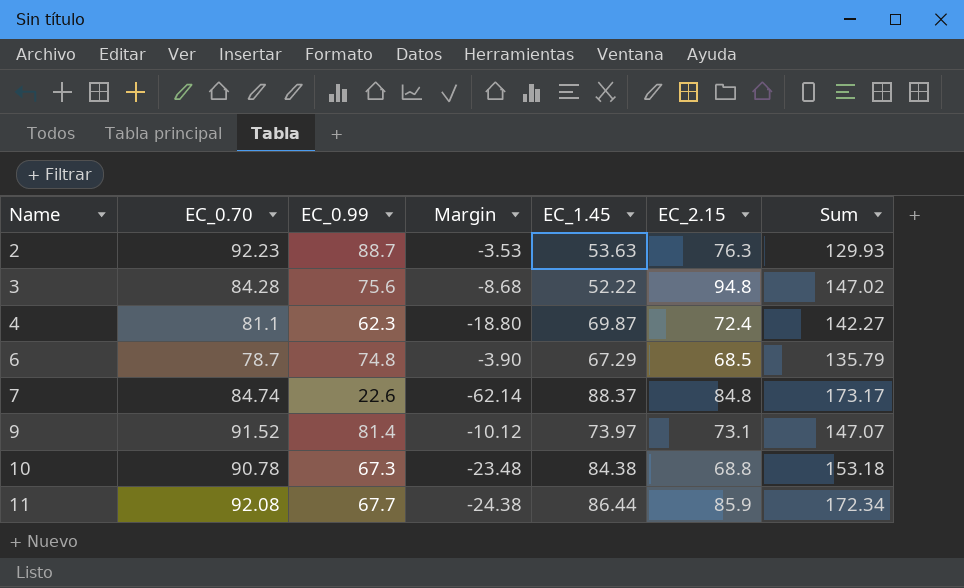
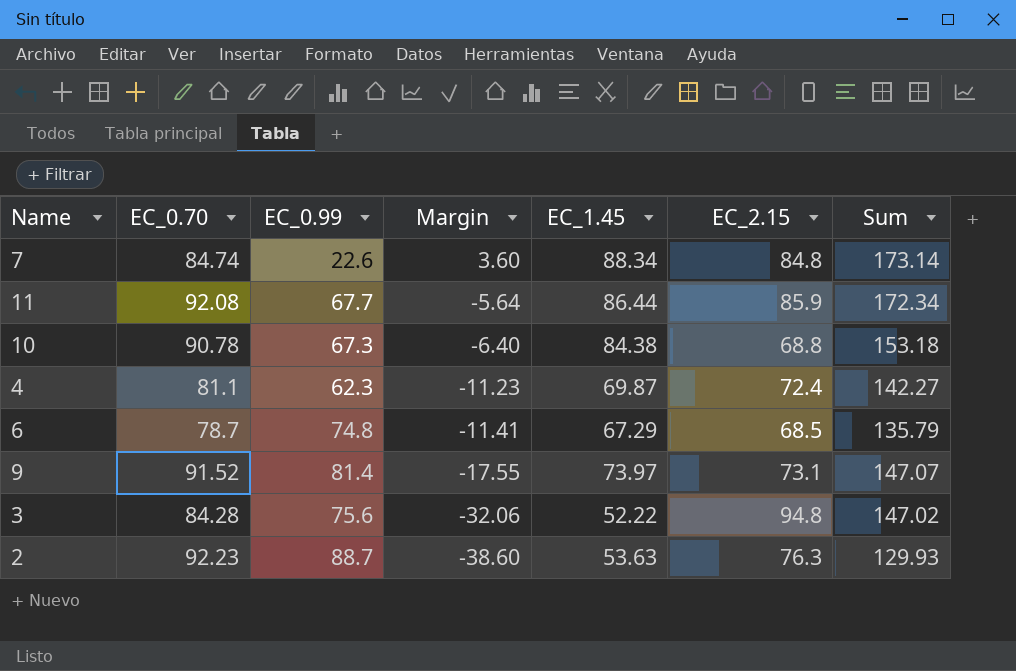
row order: Name ascending -> Margin descending
column Margin | formula: [EC_0.99] - [EC_0.70] -> [EC_1.45] - [EC_0.70]
7 | EC_1.45: 88.37 -> 88.34
7 | Sum: 173.17 -> 173.14

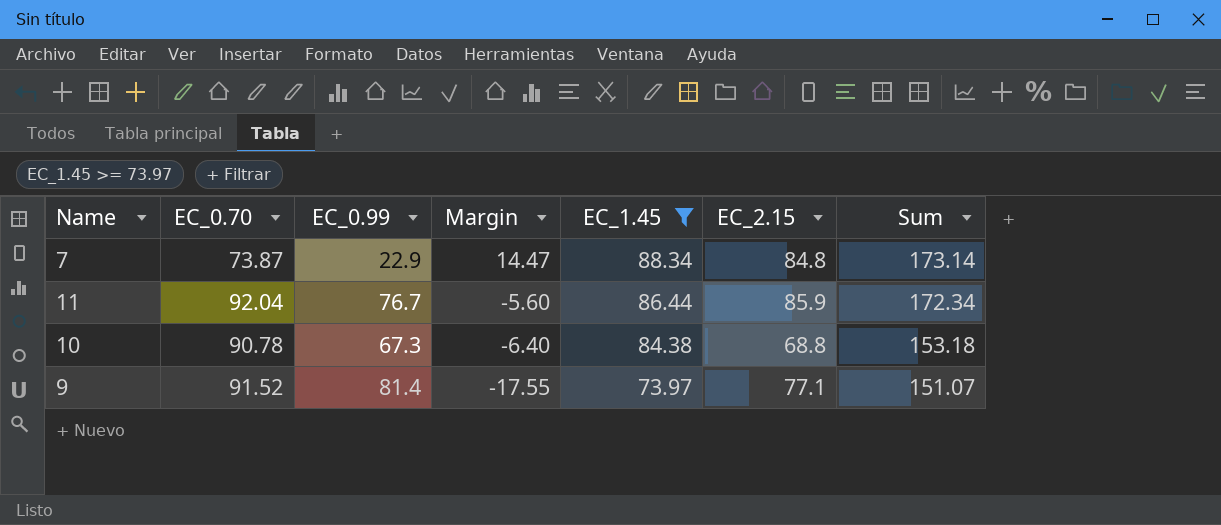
filter: none -> EC_1.45 >= 73.97
7 | EC_0.70: 84.74 -> 73.87
7 | EC_0.99: 22.6 -> 22.9
7 | Margin: 3.60 -> 14.47
11 | EC_0.70: 92.08 -> 92.04
11 | EC_0.99: 67.7 -> 76.7
11 | Margin: -5.64 -> -5.60
9 | EC_2.15: 73.1 -> 77.1
9 | Sum: 147.07 -> 151.07

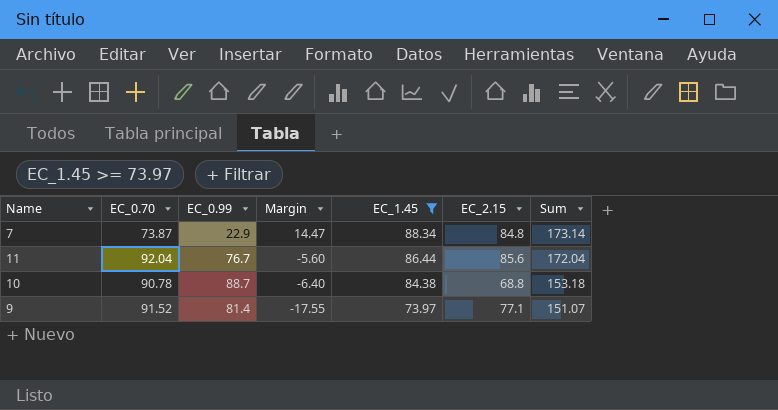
11 | EC_2.15: 85.9 -> 85.6
11 | Sum: 172.34 -> 172.04
10 | EC_0.99: 67.3 -> 88.7

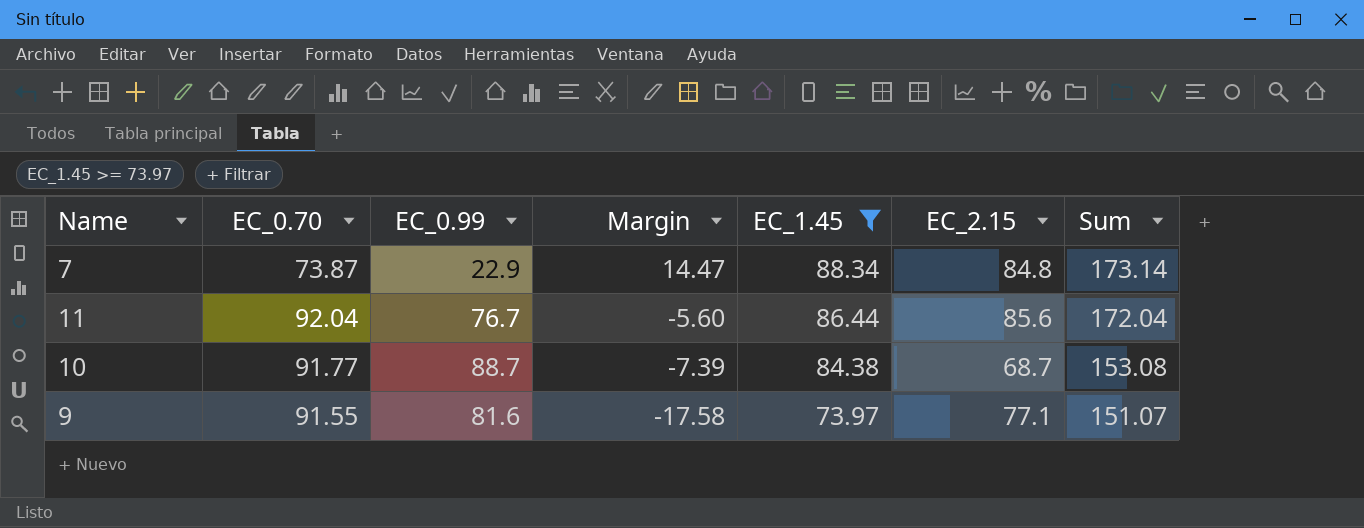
10 | EC_0.70: 90.78 -> 91.77
10 | Margin: -6.40 -> -7.39
10 | EC_2.15: 68.8 -> 68.7
10 | Sum: 153.18 -> 153.08
9 | EC_0.70: 91.52 -> 91.55
9 | EC_0.99: 81.4 -> 81.6
9 | Margin: -17.55 -> -17.58

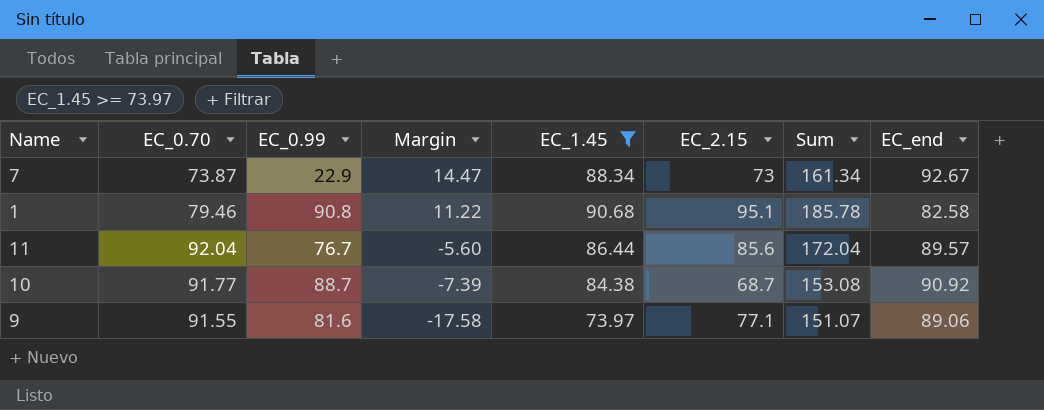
column EC_end | position: none -> 8
7 | EC_2.15: 84.8 -> 73
7 | Sum: 173.14 -> 161.34
row 1: none -> 79.46 | 90.8 | 11.22 | 90.68 | 95.1 | 185.78 | 82.58

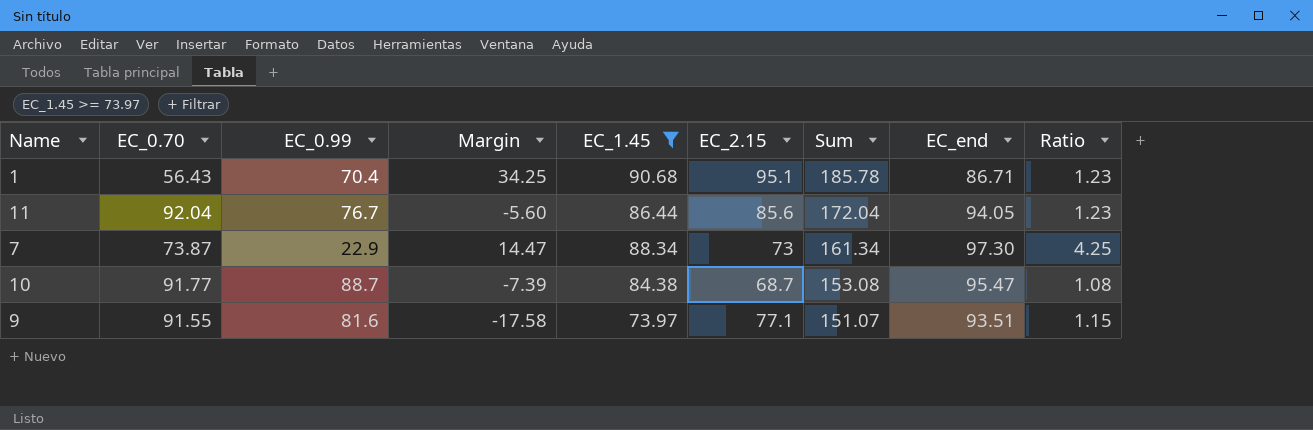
row order: Margin descending -> Sum descending
column Ratio | formula: none -> [EC_end] / [EC_0.99]
1 | EC_0.70: 79.46 -> 56.43
1 | EC_0.99: 90.8 -> 70.4
1 | Margin: 11.22 -> 34.25
1 | EC_end: 82.58 -> 86.71
11 | EC_end: 89.57 -> 94.05
7 | EC_end: 92.67 -> 97.30
10 | EC_end: 90.92 -> 95.47
9 | EC_end: 89.06 -> 93.51

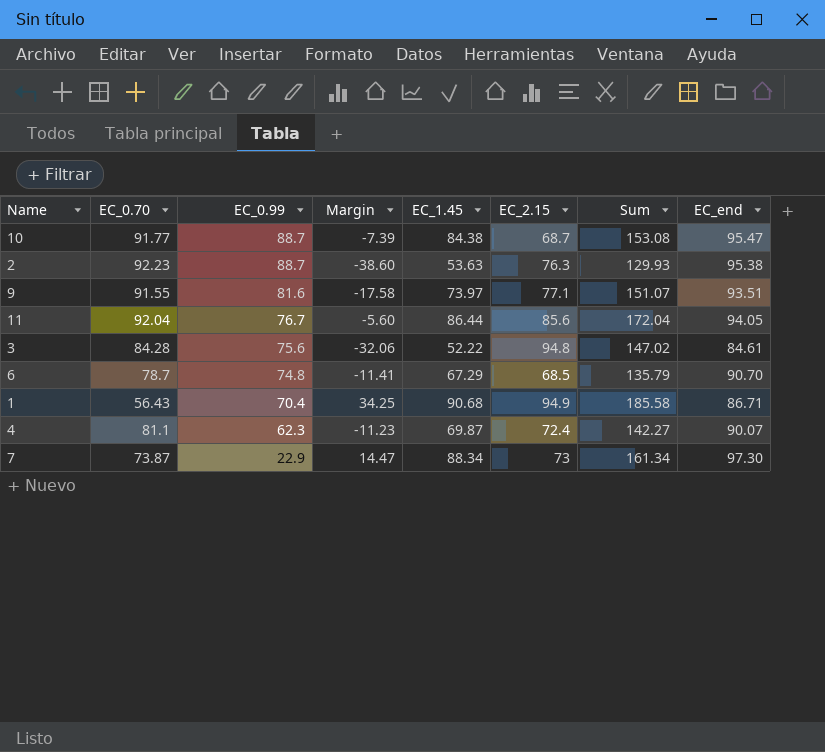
filter: EC_1.45 >= 73.97 -> none
row order: Sum descending -> EC_0.99 descending
column Ratio | formula: [EC_end] / [EC_0.99] -> none
1 | EC_2.15: 95.1 -> 94.9
1 | Sum: 185.78 -> 185.58

